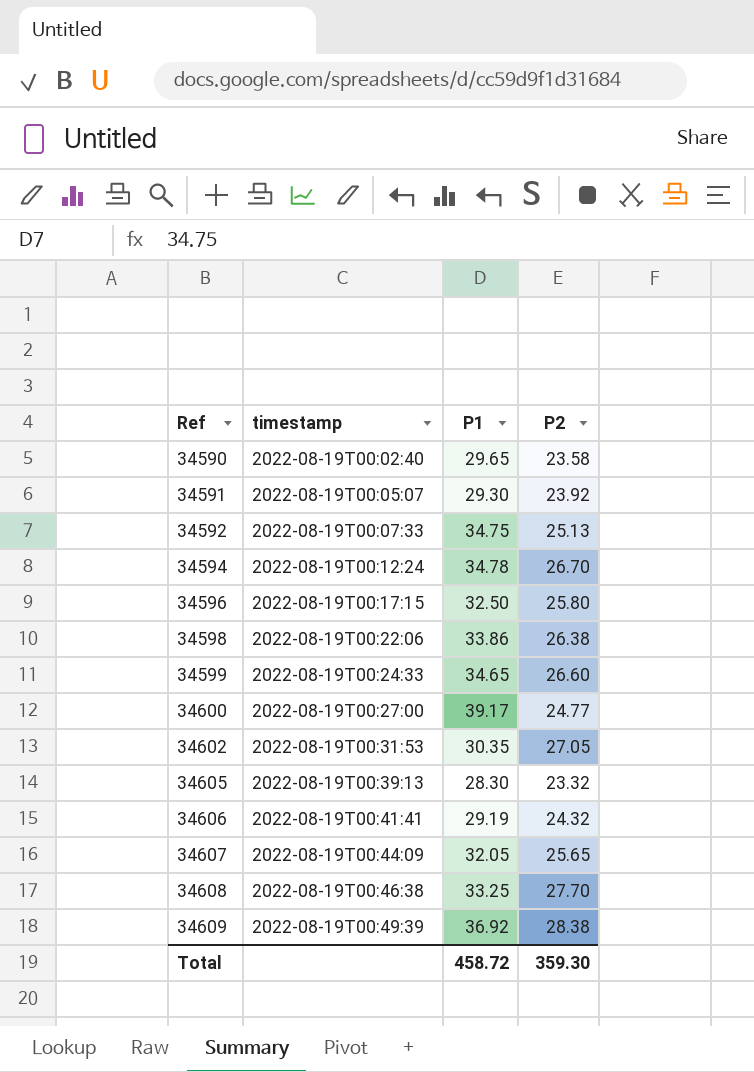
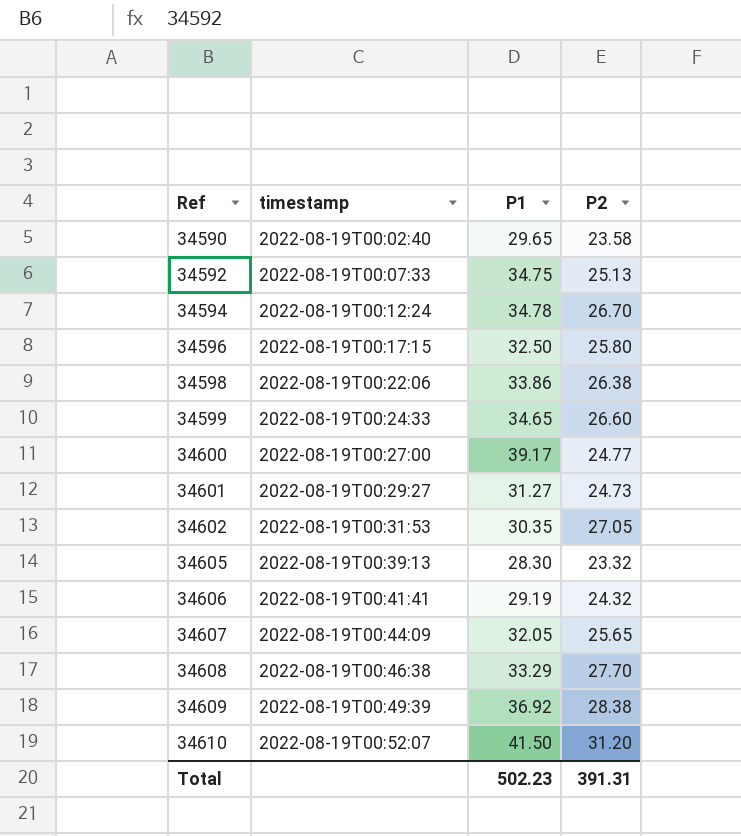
row 34591: 2022-08-19T00:05:07 | 29.30 | 23.92 -> none
row 34601: none -> 2022-08-19T00:29:27 | 31.27 | 24.73
34608 | P1: 33.25 -> 33.29
row 34610: none -> 2022-08-19T00:52:07 | 41.50 | 31.20
Total | P1: 458.72 -> 502.23
Total | P2: 359.30 -> 391.31

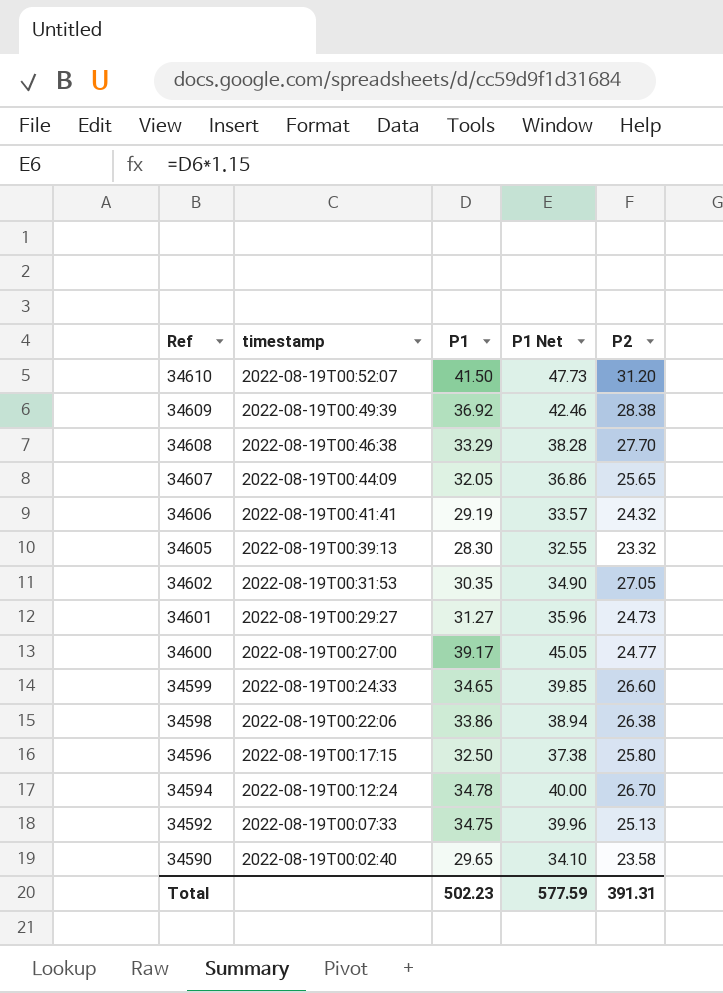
row order: Ref ascending -> Ref descending
column P1 Net | formula: none -> [P1] * 1.15

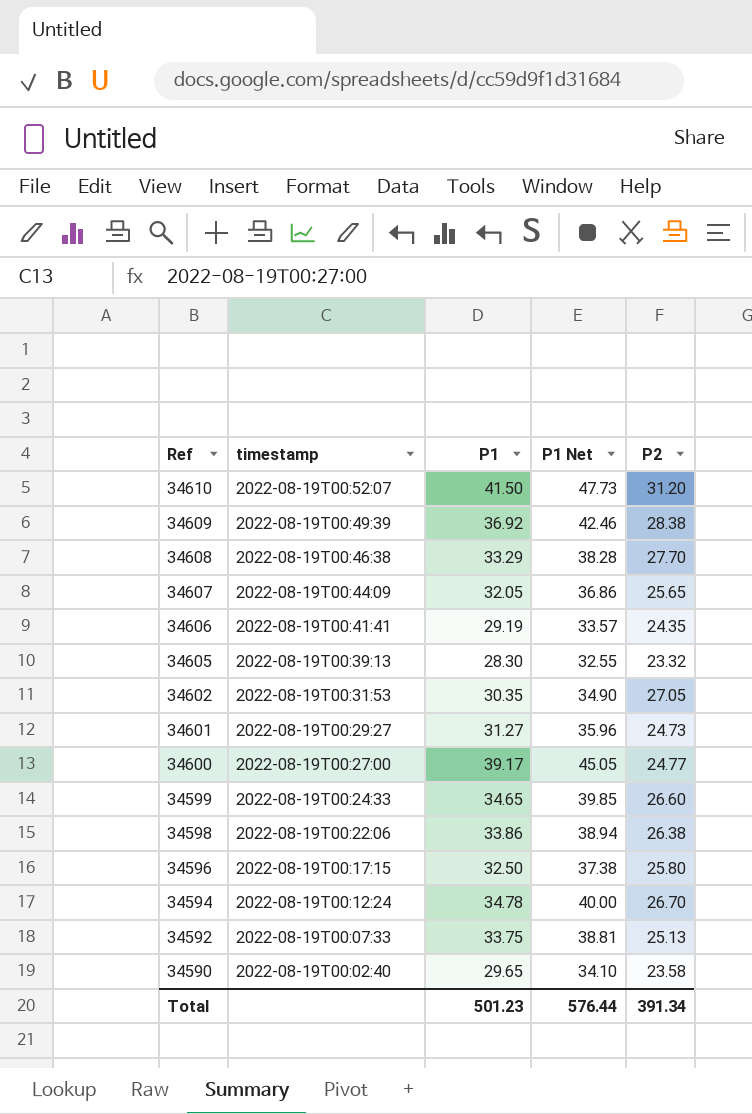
34606 | P2: 24.32 -> 24.35
34592 | P1: 34.75 -> 33.75
34592 | P1 Net: 39.96 -> 38.81
Total | P1: 502.23 -> 501.23
Total | P1 Net: 577.59 -> 576.44
Total | P2: 391.31 -> 391.34

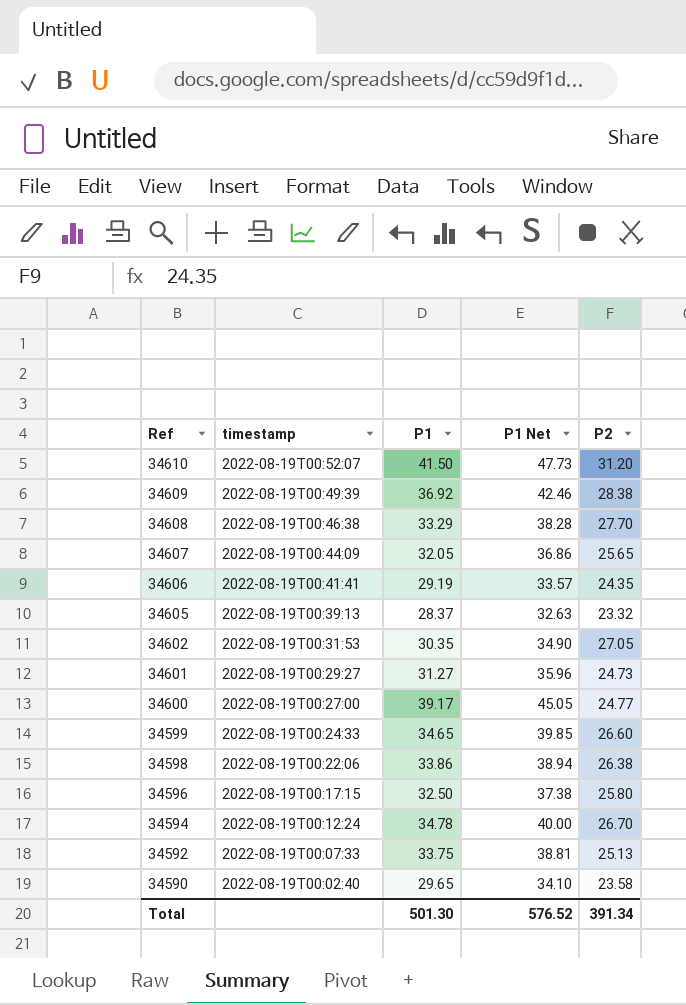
34605 | P1: 28.30 -> 28.37
34605 | P1 Net: 32.55 -> 32.63
Total | P1: 501.23 -> 501.30
Total | P1 Net: 576.44 -> 576.52

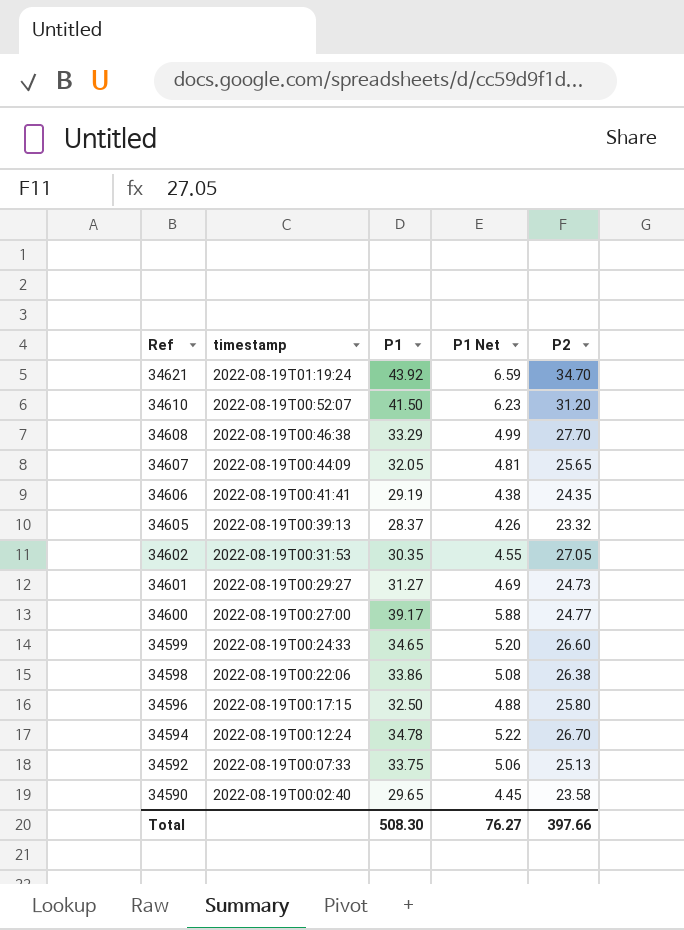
column P1 Net | formula: [P1] * 1.15 -> [P1] * 0.15
row 34609: 2022-08-19T00:49:39 | 36.92 | 42.46 | 28.38 -> none
row 34621: none -> 2022-08-19T01:19:24 | 43.92 | 6.59 | 34.70
Total | P1: 501.30 -> 508.30
Total | P1 Net: 576.52 -> 76.27
Total | P2: 391.34 -> 397.66

